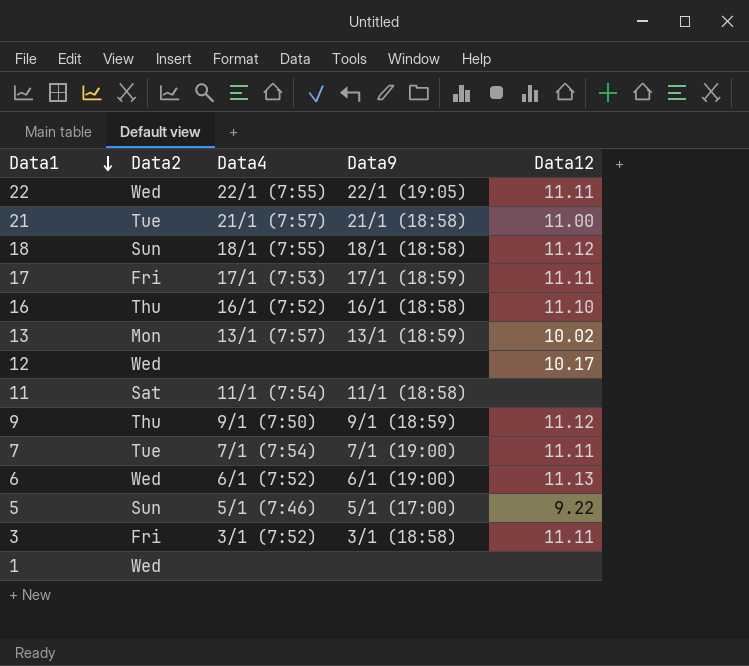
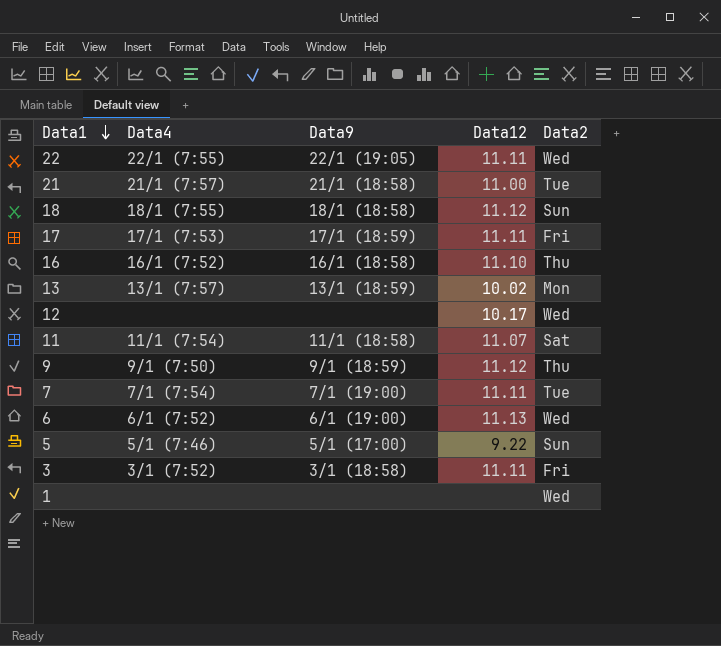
column Data2 | position: 2 -> 5
11 | Data12: none -> 11.07

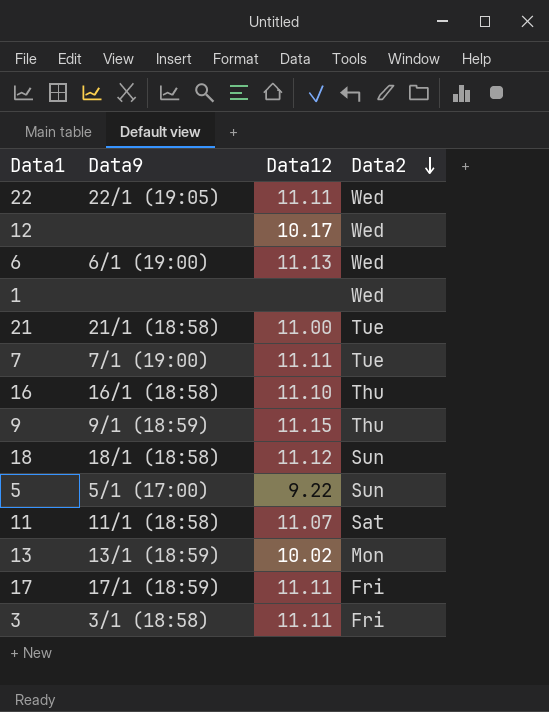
row order: Data1 descending -> Data2 descending
column Data4 | position: 2 -> none
9 | Data12: 11.12 -> 11.15

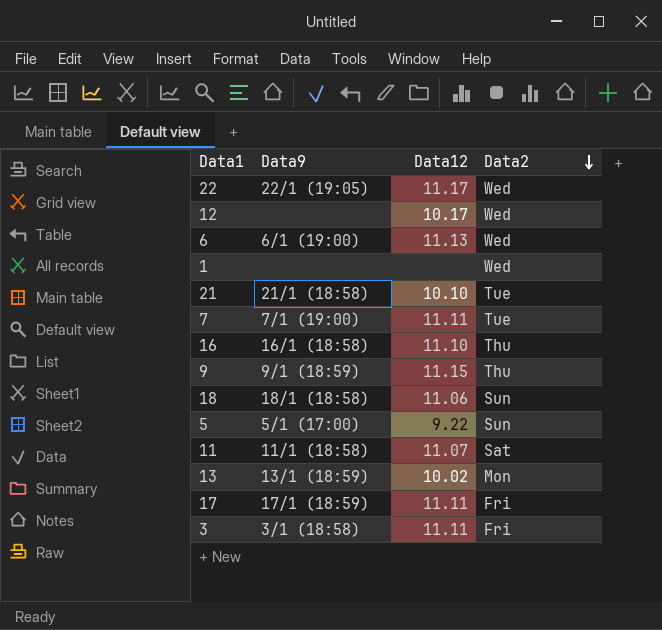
22 | Data12: 11.11 -> 11.17
21 | Data12: 11.00 -> 10.10
18 | Data12: 11.12 -> 11.06

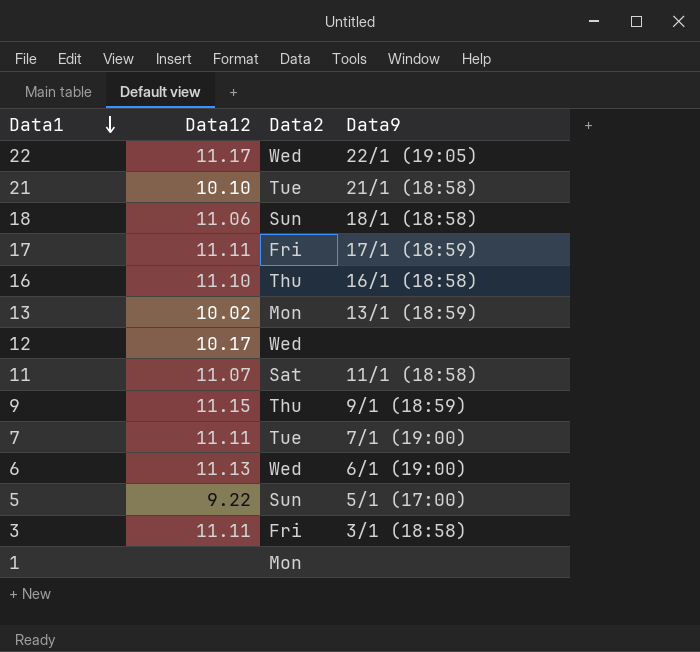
row order: Data2 descending -> Data1 descending
column Data9 | position: 2 -> 4
1 | Data2: Wed -> Mon

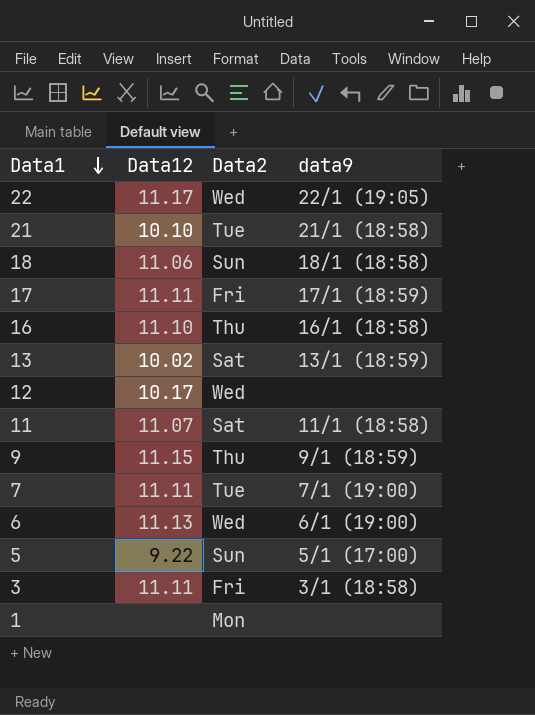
column name: Data9 -> data9
13 | Data2: Mon -> Sat

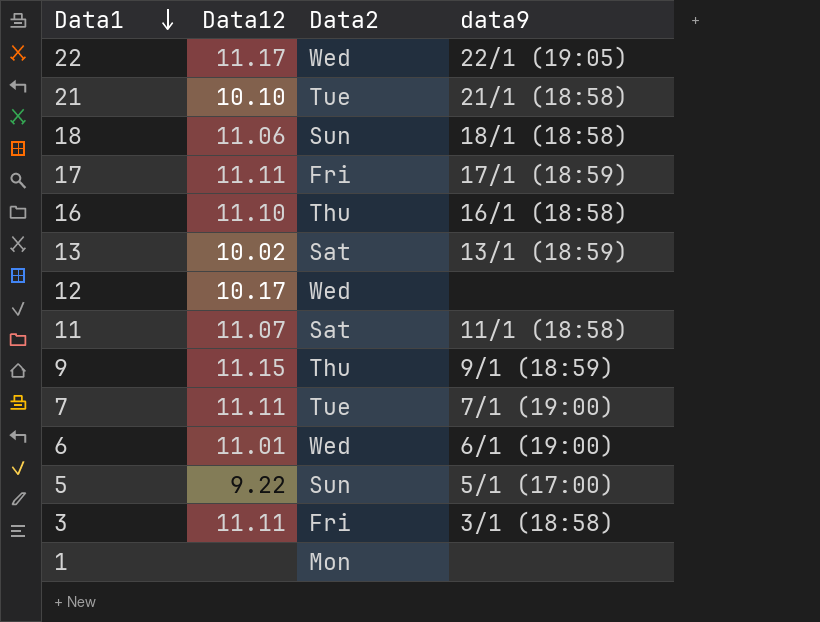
6 | Data12: 11.13 -> 11.01

